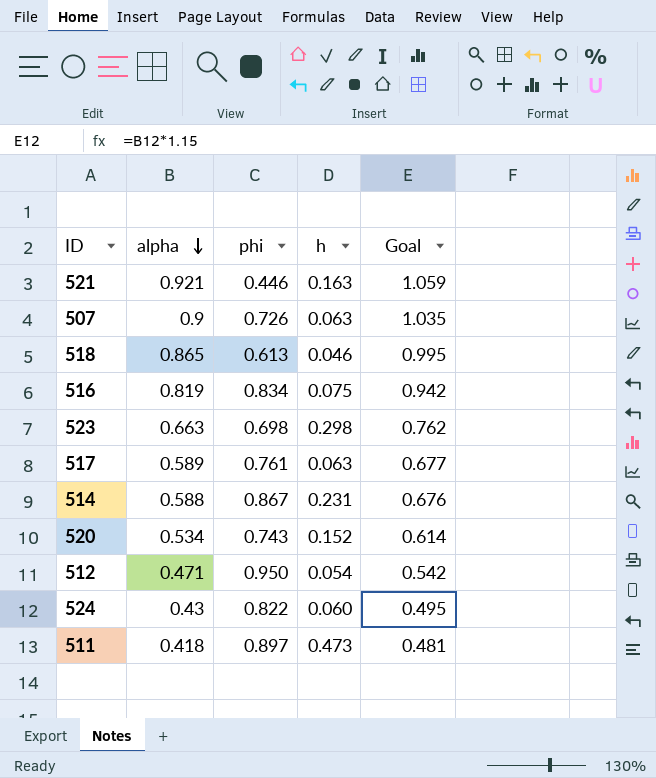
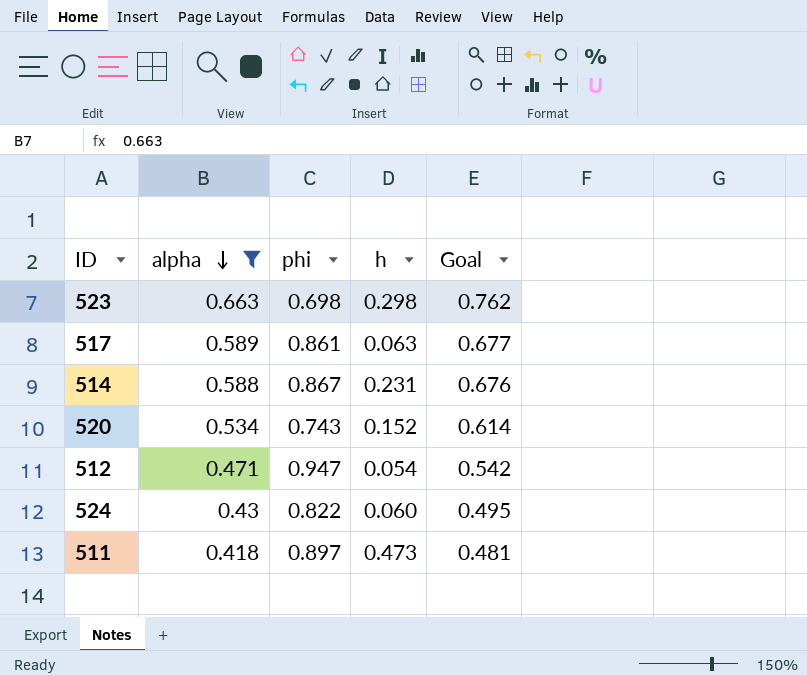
filter: none -> alpha <= 0.663
517 | phi: 0.761 -> 0.861
512 | phi: 0.950 -> 0.947

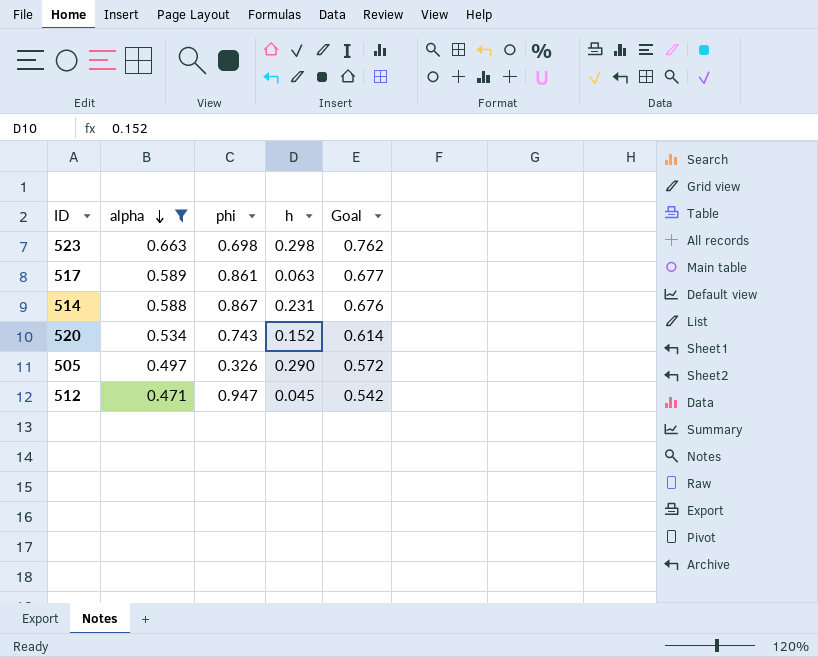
row 524: 0.43 | 0.822 | 0.060 | 0.495 -> none
row 511: 0.418 | 0.897 | 0.473 | 0.481 -> none
row 505: none -> 0.497 | 0.326 | 0.290 | 0.572
512 | h: 0.054 -> 0.045

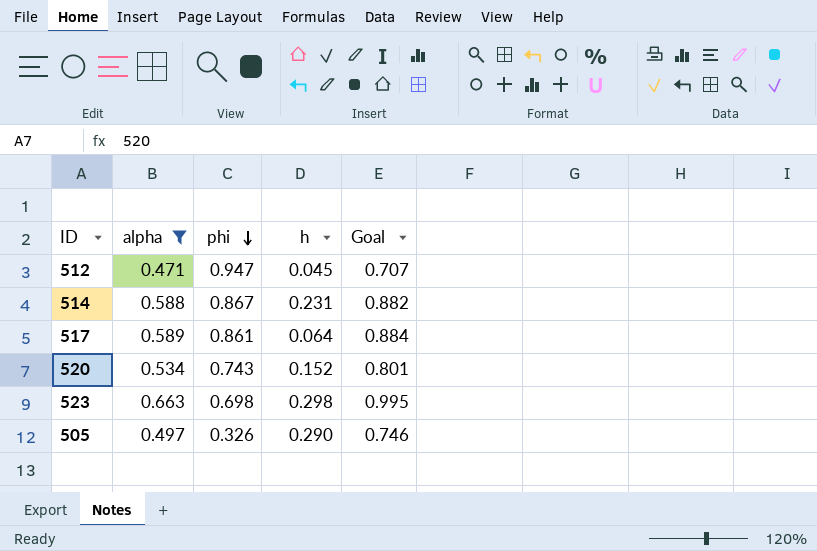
row order: alpha descending -> phi descending
column Goal | formula: [alpha] * 1.15 -> [alpha] * 1.5
517 | h: 0.063 -> 0.064

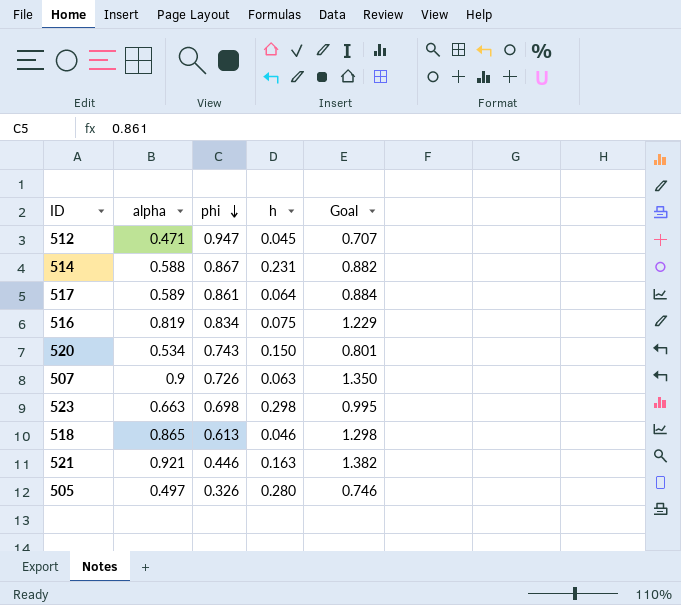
filter: alpha <= 0.663 -> none
520 | h: 0.152 -> 0.150
505 | h: 0.290 -> 0.280

